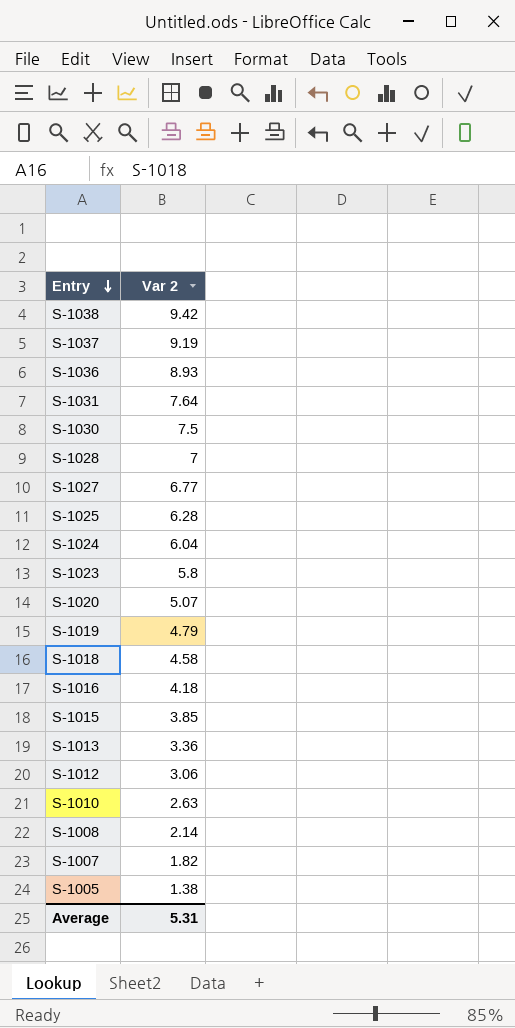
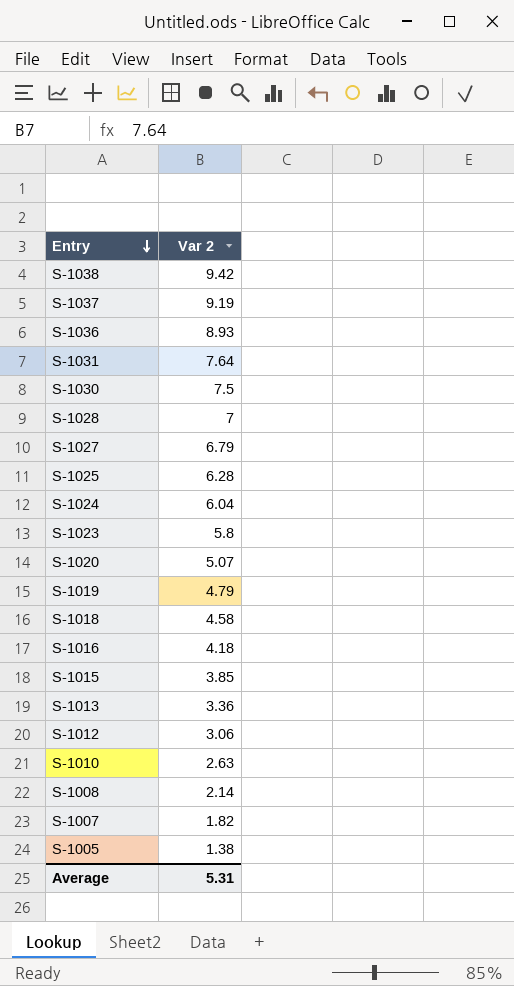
S-1027 | Var 2: 6.77 -> 6.79

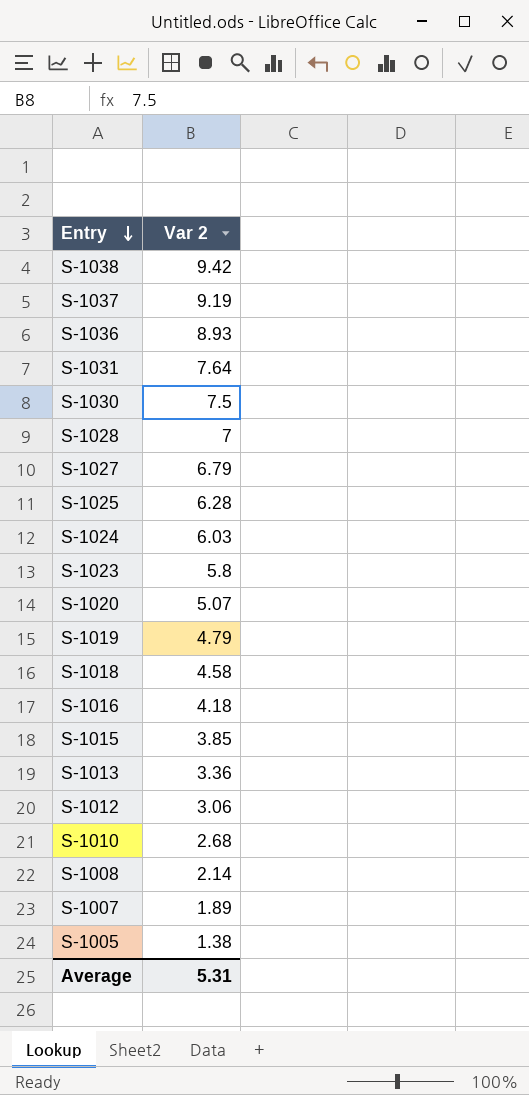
S-1024 | Var 2: 6.04 -> 6.03
S-1010 | Var 2: 2.63 -> 2.68
S-1007 | Var 2: 1.82 -> 1.89

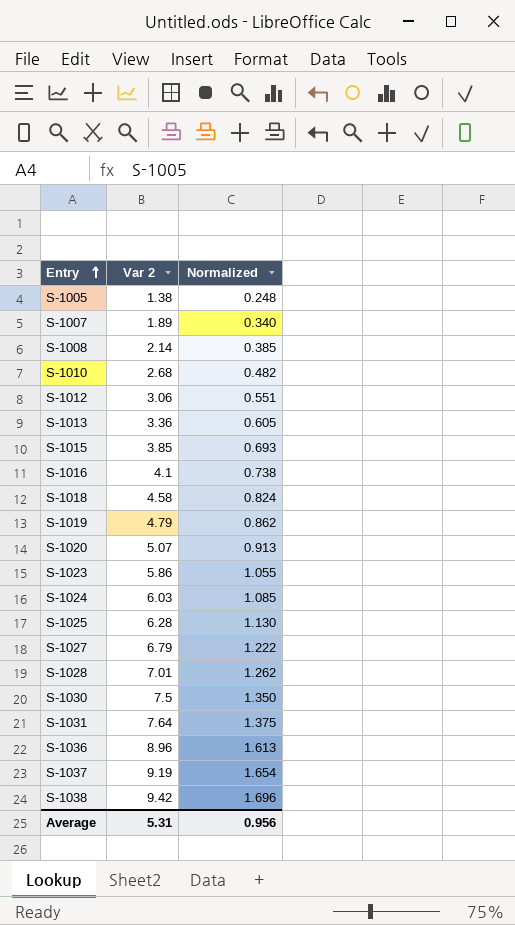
row order: Entry descending -> Entry ascending
column Normalized | formula: none -> [Var 2] * 0.18
S-1016 | Var 2: 4.18 -> 4.1
S-1023 | Var 2: 5.8 -> 5.86
S-1028 | Var 2: 7 -> 7.01
S-1036 | Var 2: 8.93 -> 8.96

